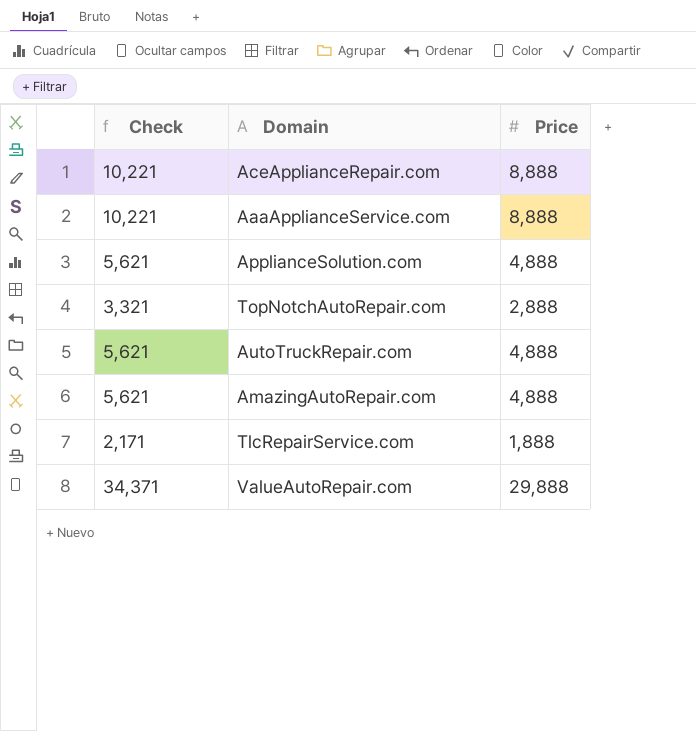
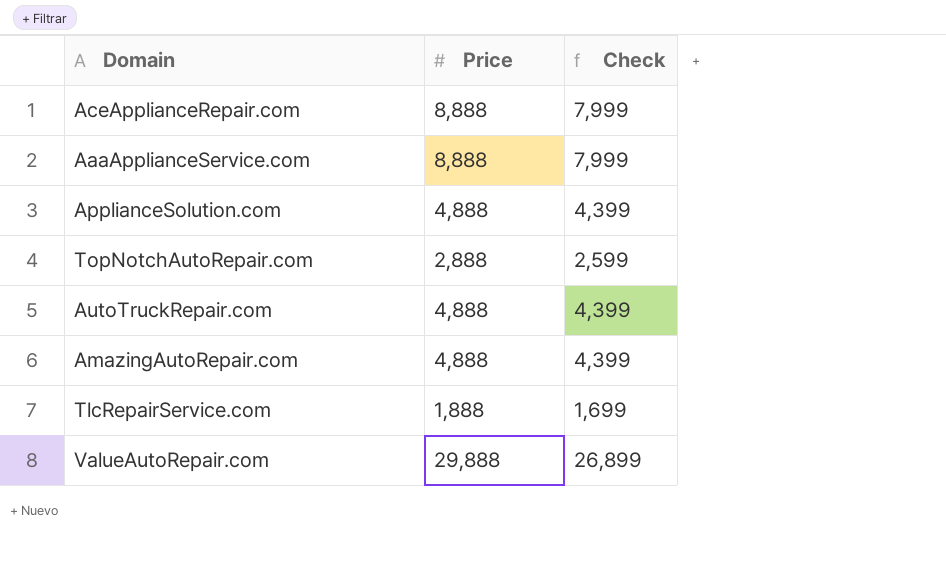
column Check | formula: [Price] * 1.15 -> [Price] * 0.9
column Check | position: 1 -> 3

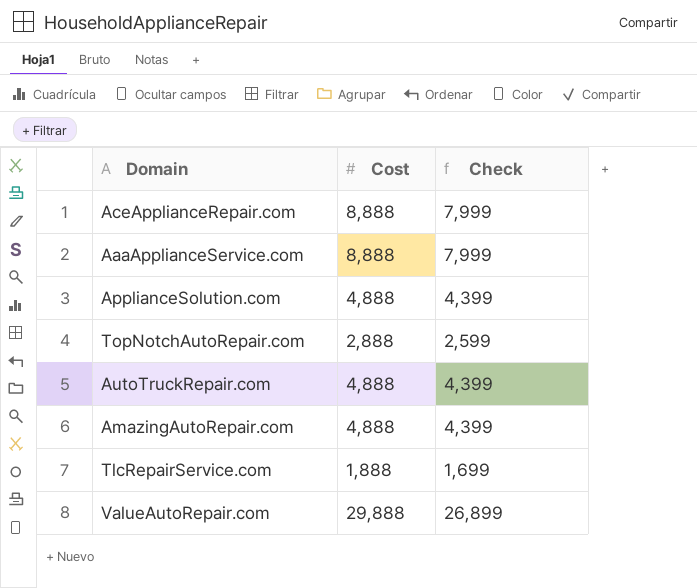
column name: Price -> Cost

